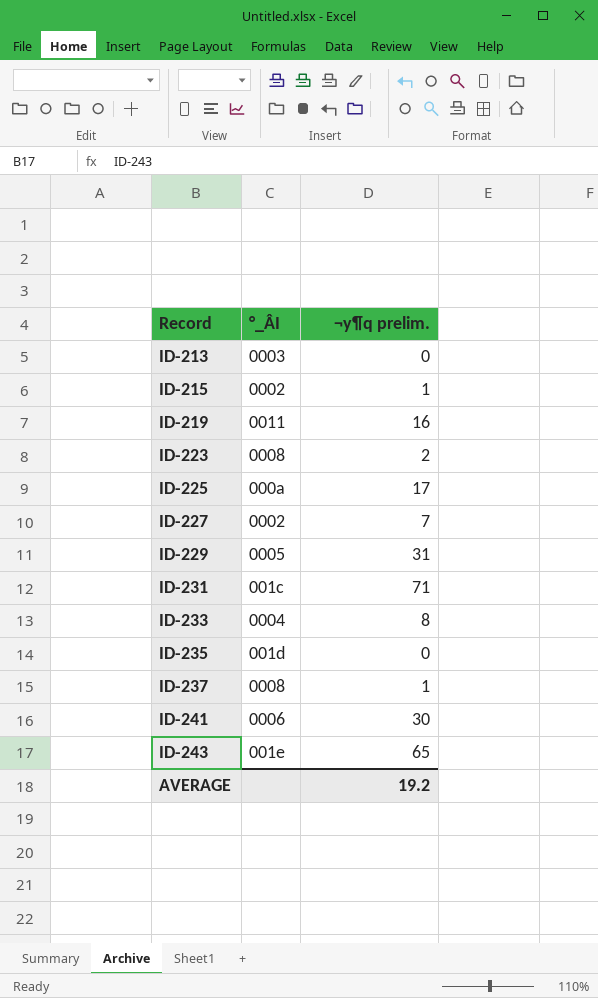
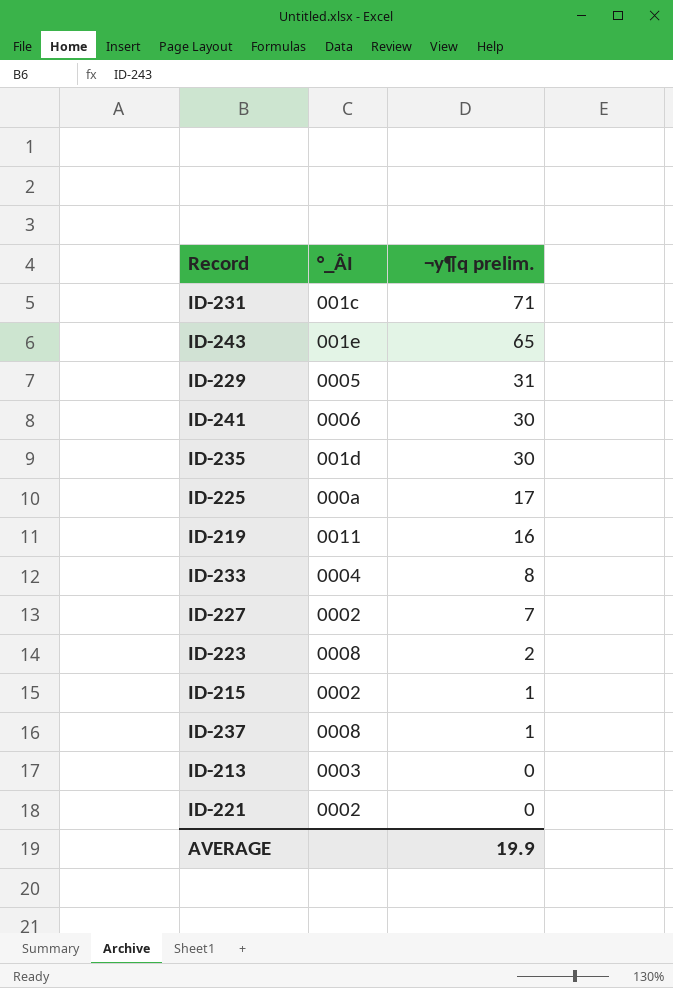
row order: Record ascending -> ¬y¶q prelim. descending
ID-235 | ¬y¶q prelim.: 0 -> 30
row ID-221: none -> 0002 | 0
AVERAGE | ¬y¶q prelim.: 19.2 -> 19.9

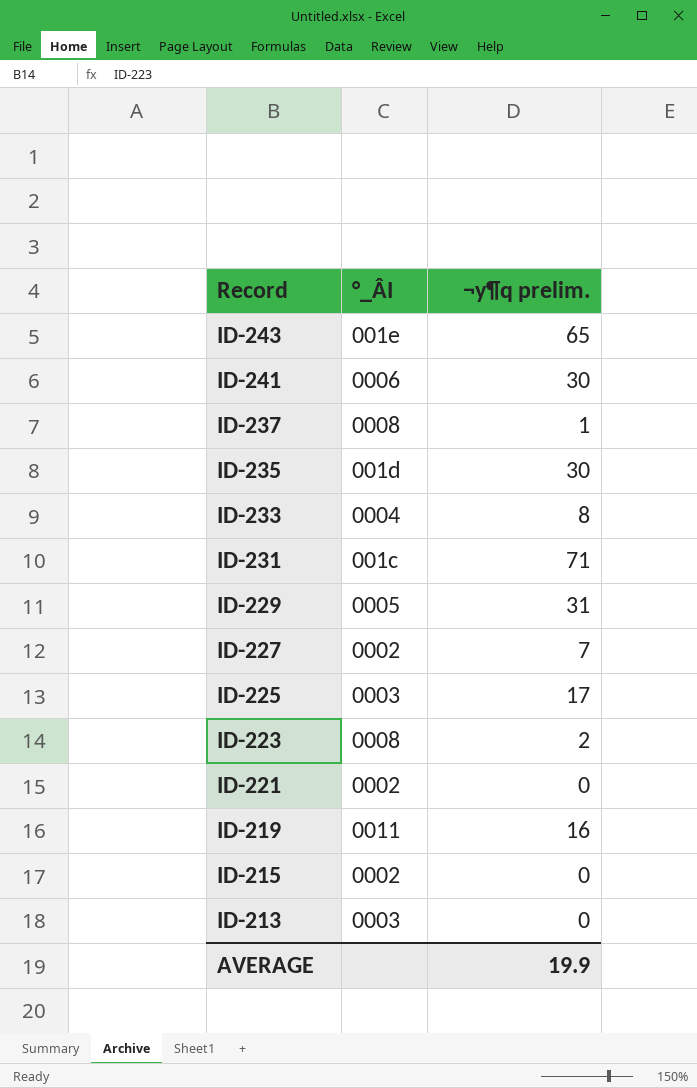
row order: ¬y¶q prelim. descending -> Record descending
ID-225 | °_ÂI: 000a -> 0003
ID-215 | ¬y¶q prelim.: 1 -> 0

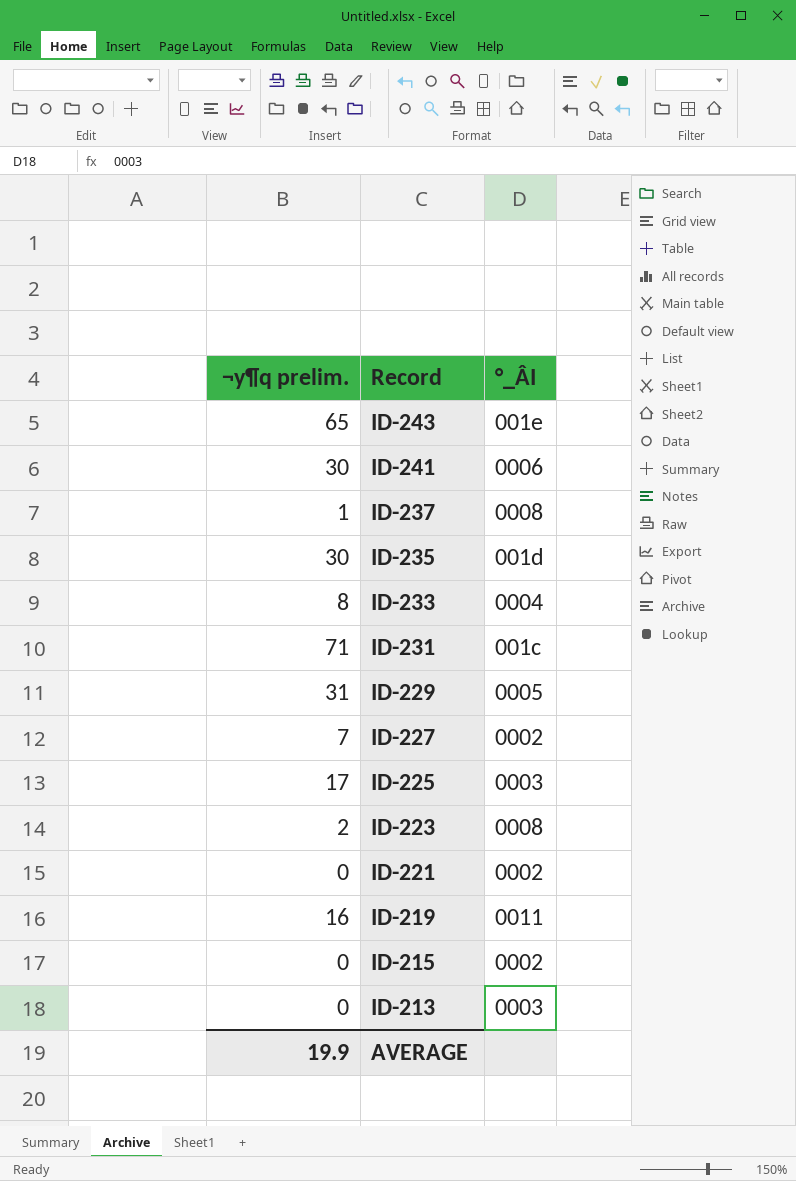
column ¬y¶q prelim. | position: 3 -> 1

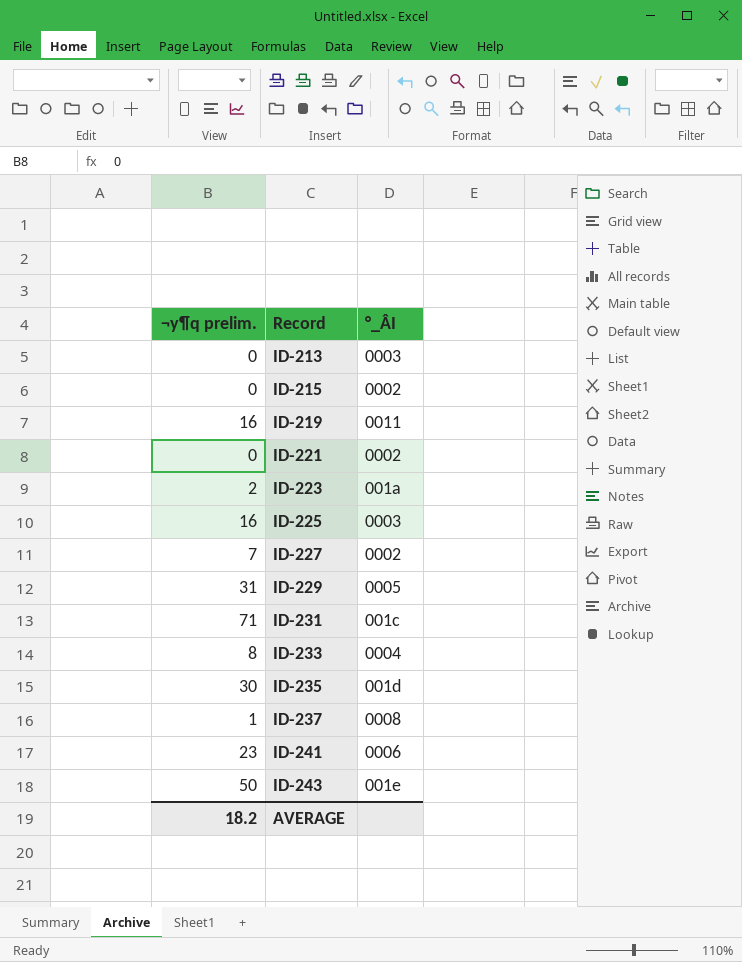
row order: Record descending -> Record ascending
ID-223 | °_ÂI: 0008 -> 001a
ID-225 | ¬y¶q prelim.: 17 -> 16
ID-241 | ¬y¶q prelim.: 30 -> 23
ID-243 | ¬y¶q prelim.: 65 -> 50
AVERAGE | ¬y¶q prelim.: 19.9 -> 18.2

